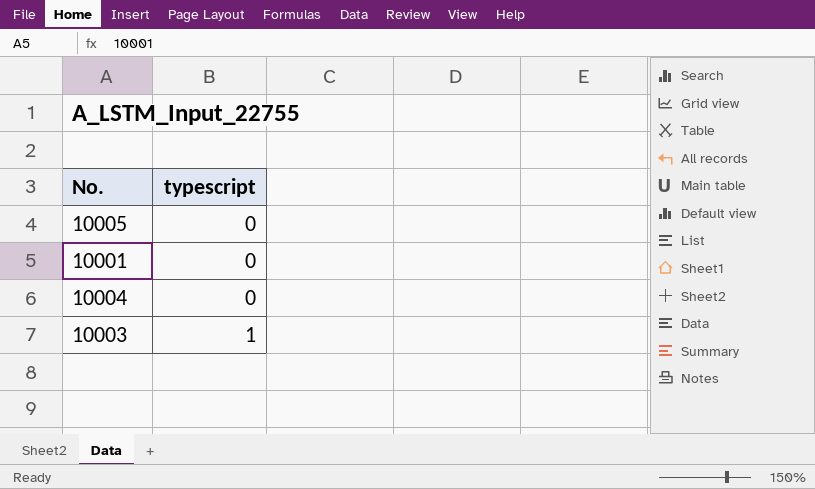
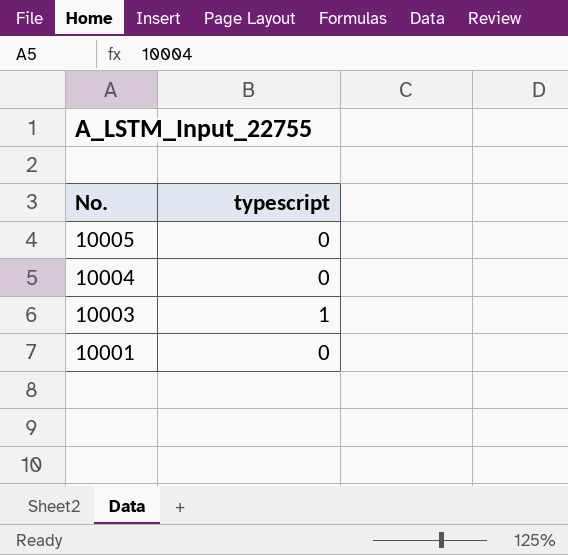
row order: typescript ascending -> No. descending

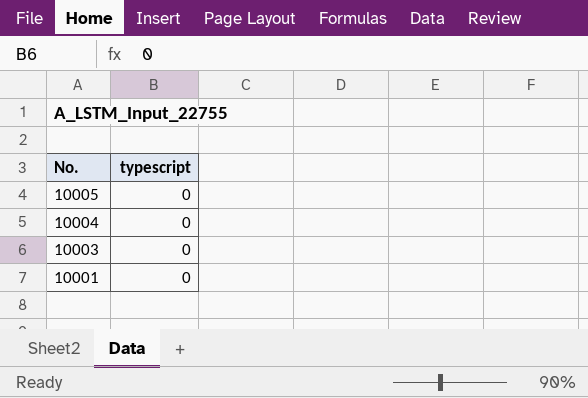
10003 | typescript: 1 -> 0

